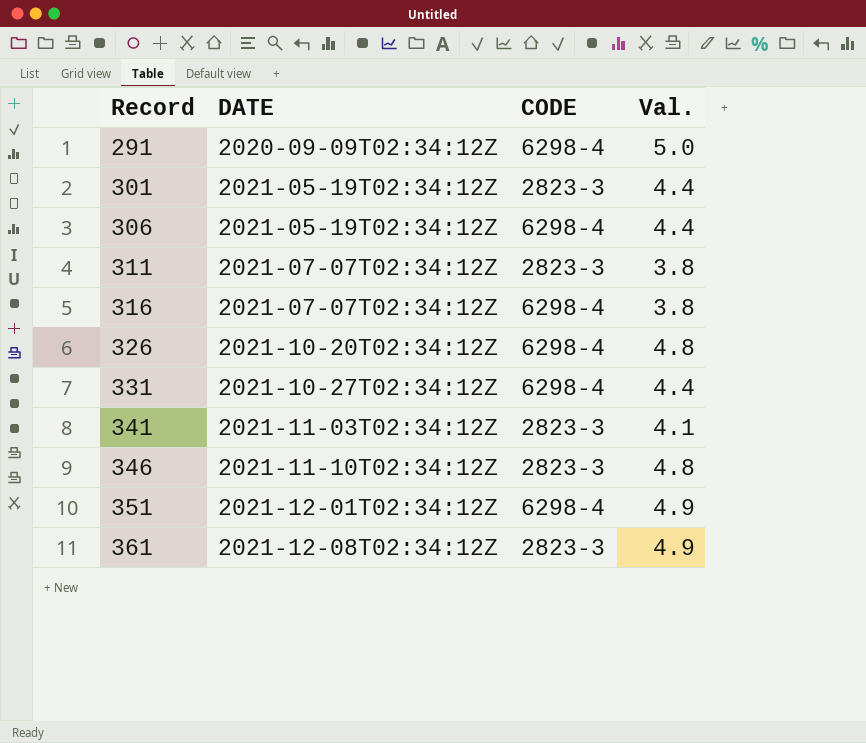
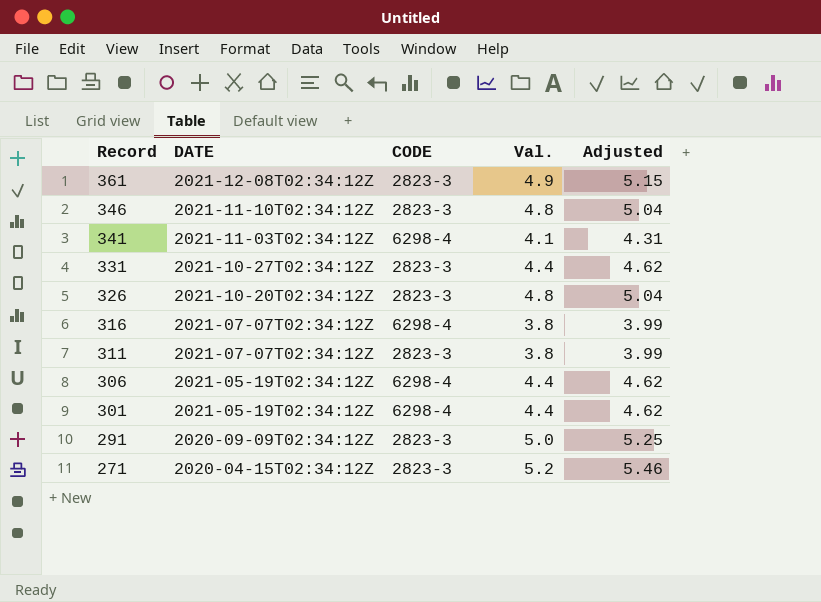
row order: Record ascending -> Record descending
column Adjusted | formula: none -> [Val.] * 1.05
row 351: 2021-12-01T02:34:12Z | 6298-4 | 4.9 -> none
341 | CODE: 2823-3 -> 6298-4
331 | CODE: 6298-4 -> 2823-3
326 | CODE: 6298-4 -> 2823-3
301 | CODE: 2823-3 -> 6298-4
291 | CODE: 6298-4 -> 2823-3
row 271: none -> 2020-04-15T02:34:12Z | 2823-3 | 5.2 | 5.46

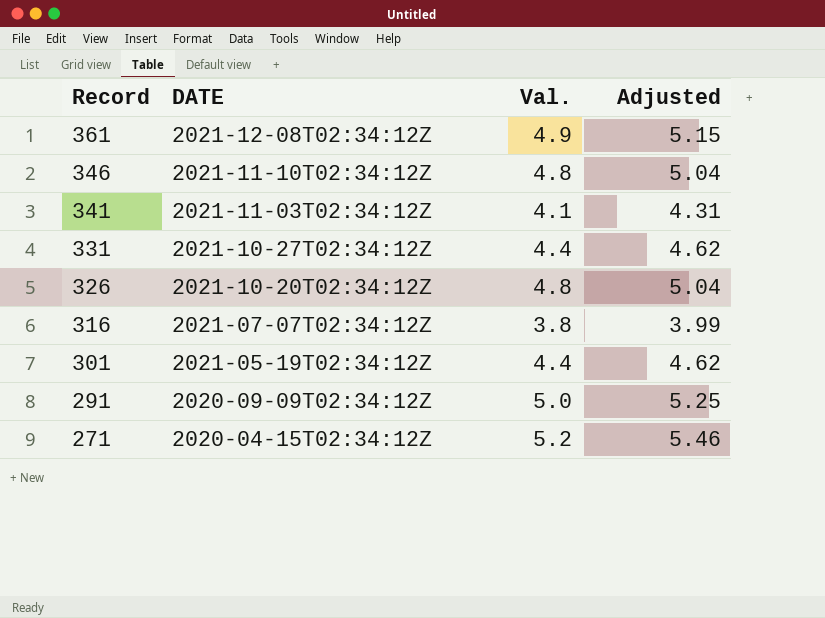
column CODE | position: 3 -> none
row 311: 2021-07-07T02:34:12Z | 2823-3 | 3.8 | 3.99 -> none
row 306: 2021-05-19T02:34:12Z | 6298-4 | 4.4 | 4.62 -> none

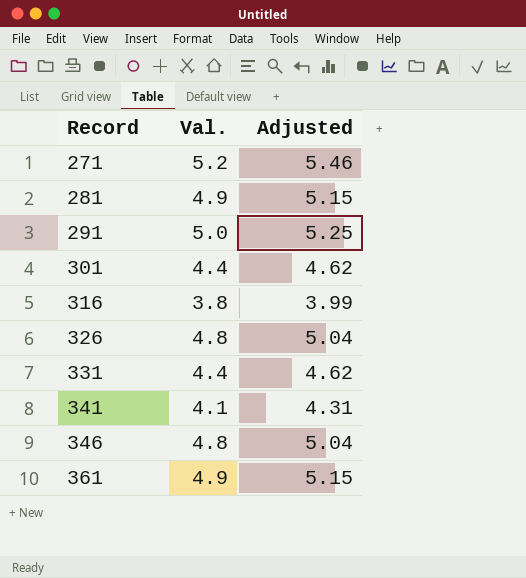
row order: Record descending -> Record ascending
column DATE | position: 2 -> none
row 281: none -> 4.9 | 5.15

